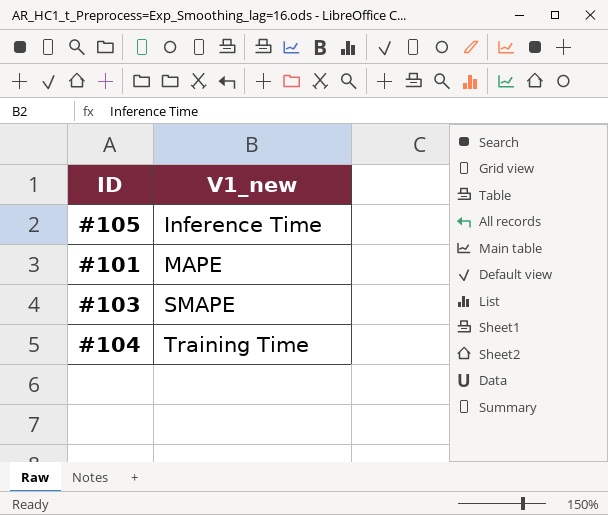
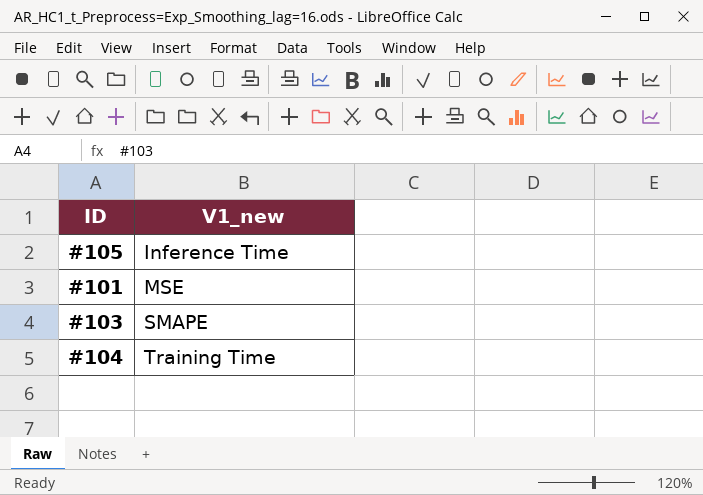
#101 | V1_new: MAPE -> MSE

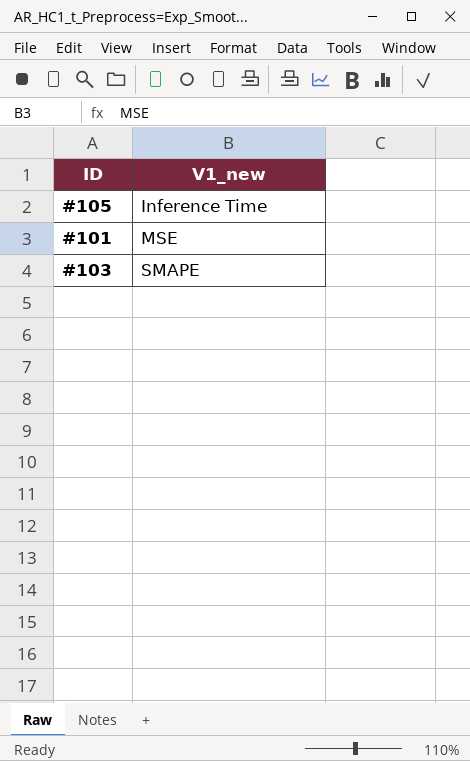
row #104: Training Time -> none

